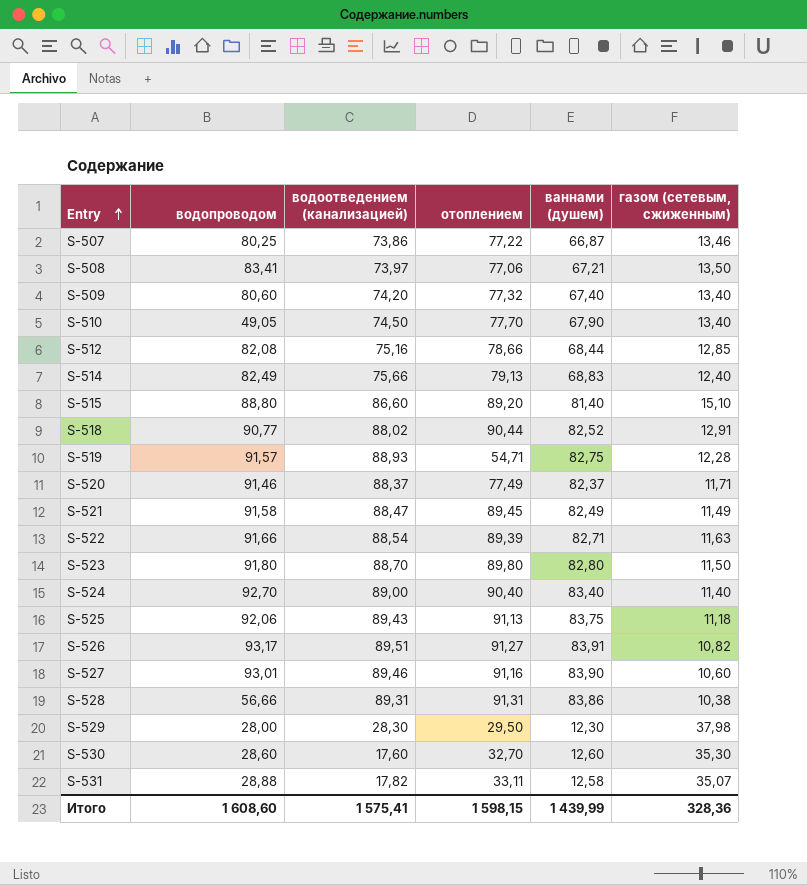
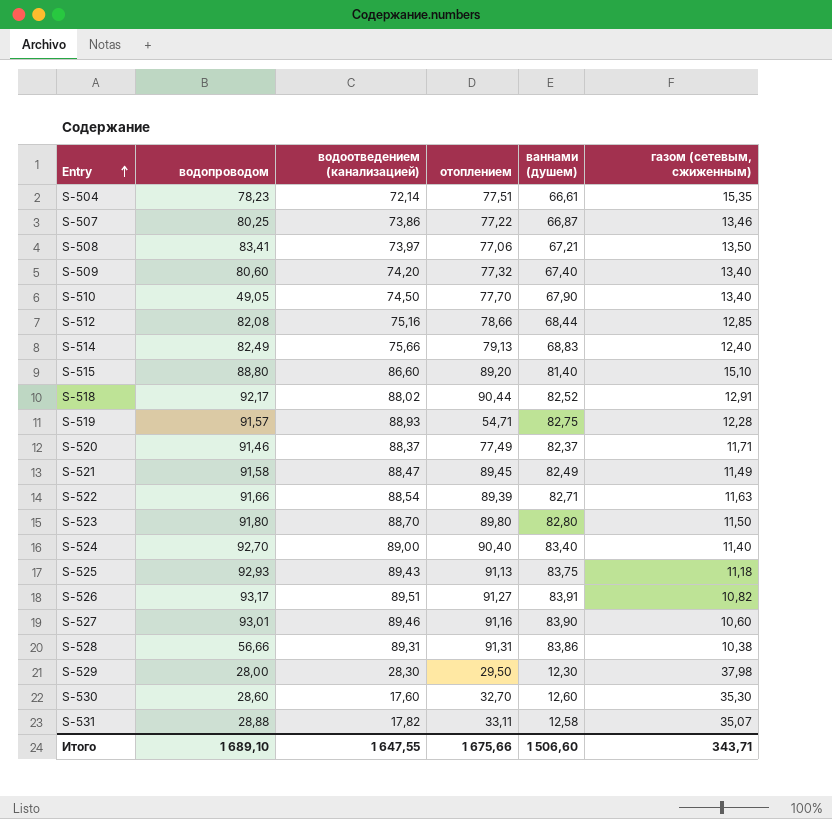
row S-504: none -> 78,23 | 72,14 | 77,51 | 66,61 | 15,35
S-518 | водопроводом: 90,77 -> 92,17
S-525 | водопроводом: 92,06 -> 92,93
Итого | водопроводом: 1 608,60 -> 1 689,10
Итого | водоотведением (канализацией): 1 575,41 -> 1 647,55
Итого | отоплением: 1 598,15 -> 1 675,66
Итого | ваннами (душем): 1 439,99 -> 1 506,60
Итого | газом (сетевым, сжиженным): 328,36 -> 343,71

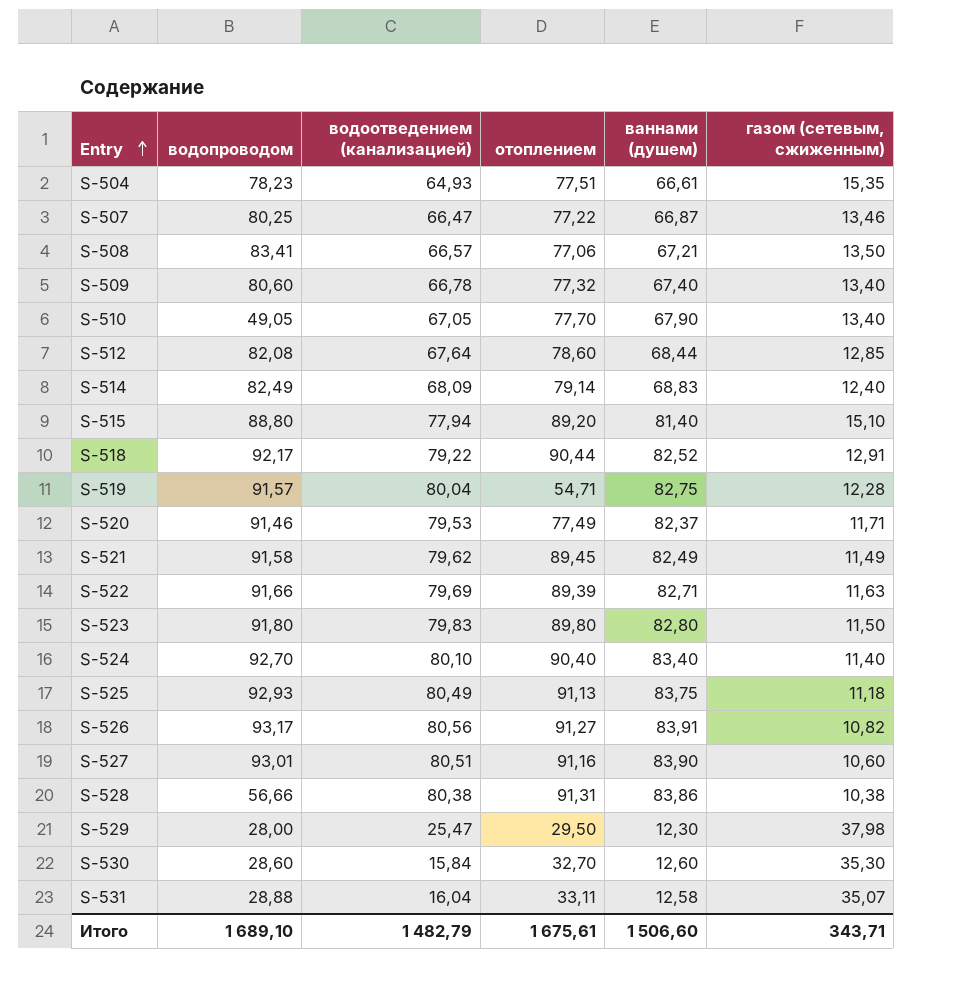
S-504 | водоотведением (канализацией): 72,14 -> 64,93
S-507 | водоотведением (канализацией): 73,86 -> 66,47
S-508 | водоотведением (канализацией): 73,97 -> 66,57
S-509 | водоотведением (канализацией): 74,20 -> 66,78
S-510 | водоотведением (канализацией): 74,50 -> 67,05
S-512 | водоотведением (канализацией): 75,16 -> 67,64
S-512 | отоплением: 78,66 -> 78,60
S-514 | водоотведением (канализацией): 75,66 -> 68,09
S-514 | отоплением: 79,13 -> 79,14
S-515 | водоотведением (канализацией): 86,60 -> 77,94
S-518 | водоотведением (канализацией): 88,02 -> 79,22
S-519 | водоотведением (канализацией): 88,93 -> 80,04
S-520 | водоотведением (канализацией): 88,37 -> 79,53
S-521 | водоотведением (канализацией): 88,47 -> 79,62
S-522 | водоотведением (канализацией): 88,54 -> 79,69
S-523 | водоотведением (канализацией): 88,70 -> 79,83
S-524 | водоотведением (канализацией): 89,00 -> 80,10
S-525 | водоотведением (канализацией): 89,43 -> 80,49
S-526 | водоотведением (канализацией): 89,51 -> 80,56
S-527 | водоотведением (канализацией): 89,46 -> 80,51
S-528 | водоотведением (канализацией): 89,31 -> 80,38
S-529 | водоотведением (канализацией): 28,30 -> 25,47
S-530 | водоотведением (канализацией): 17,60 -> 15,84
S-531 | водоотведением (канализацией): 17,82 -> 16,04
Итого | водоотведением (канализацией): 1 647,55 -> 1 482,79
Итого | отоплением: 1 675,66 -> 1 675,61

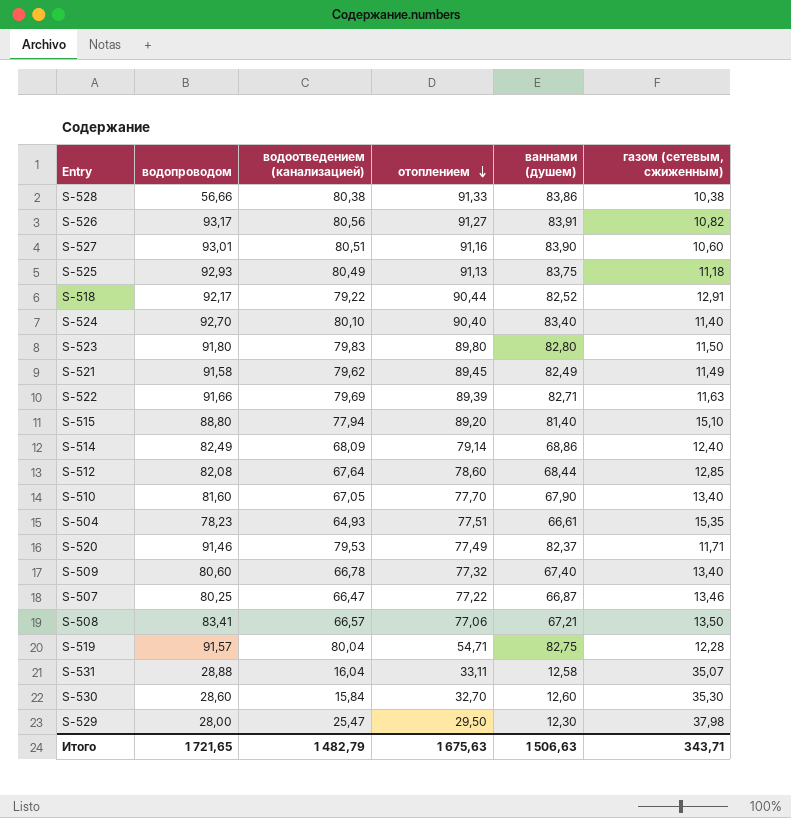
row order: Entry ascending -> отоплением descending
S-528 | отоплением: 91,31 -> 91,33
S-514 | ваннами (душем): 68,83 -> 68,86
S-510 | водопроводом: 49,05 -> 81,60
Итого | водопроводом: 1 689,10 -> 1 721,65
Итого | отоплением: 1 675,61 -> 1 675,63
Итого | ваннами (душем): 1 506,60 -> 1 506,63

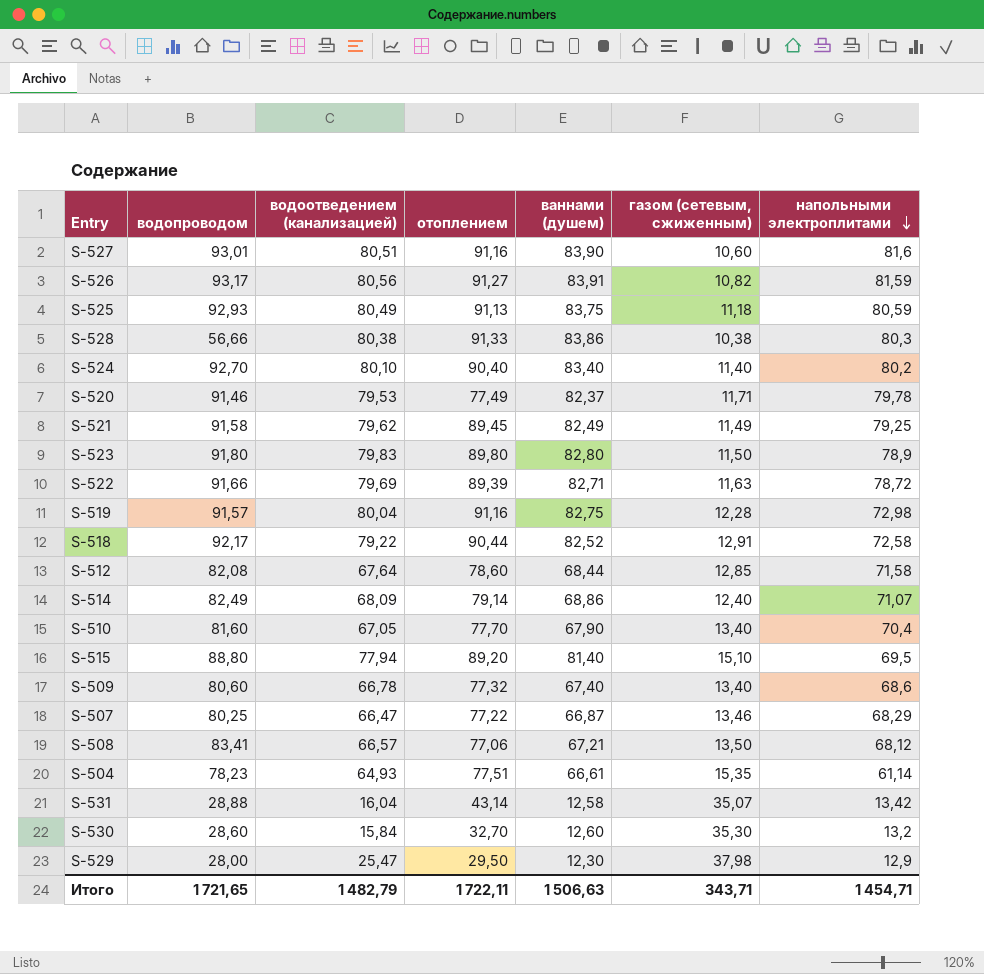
row order: отоплением descending -> напольными электроплитами descending
column напольными электроплитами | position: none -> 7
S-519 | отоплением: 54,71 -> 91,16
S-531 | отоплением: 33,11 -> 43,14
Итого | отоплением: 1 675,63 -> 1 722,11

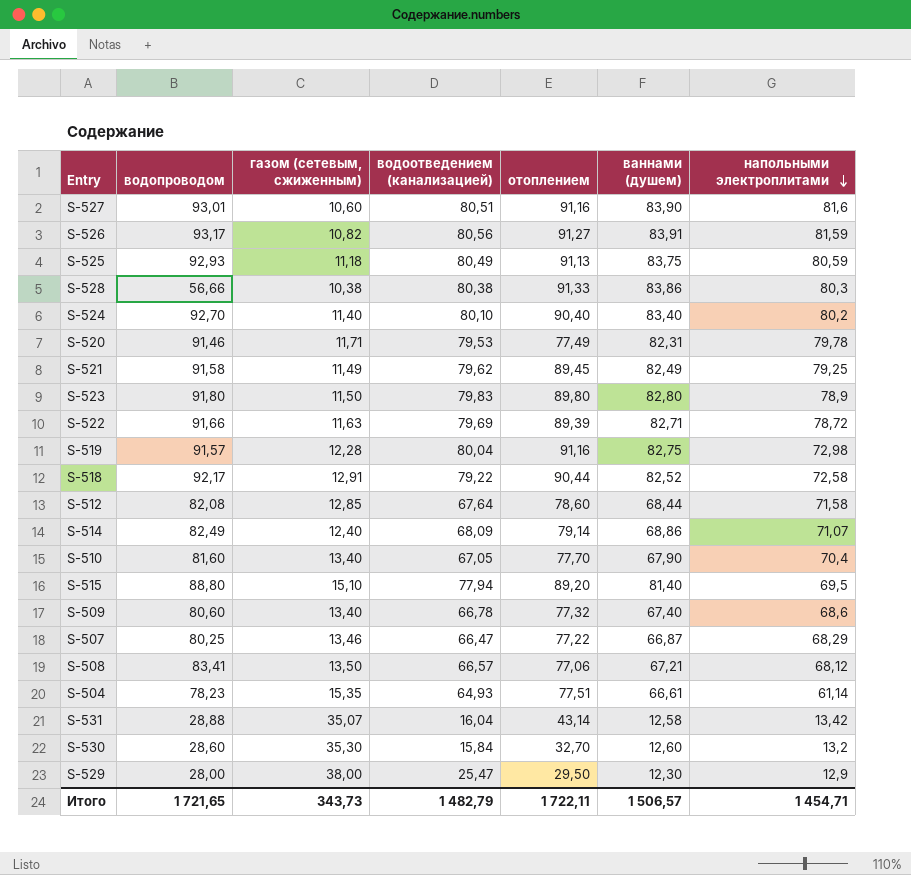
column газом (сетевым, сжиженным) | position: 6 -> 3
S-520 | ваннами (душем): 82,37 -> 82,31
S-529 | газом (сетевым, сжиженным): 37,98 -> 38,00
Итого | газом (сетевым, сжиженным): 343,71 -> 343,73
Итого | ваннами (душем): 1 506,63 -> 1 506,57

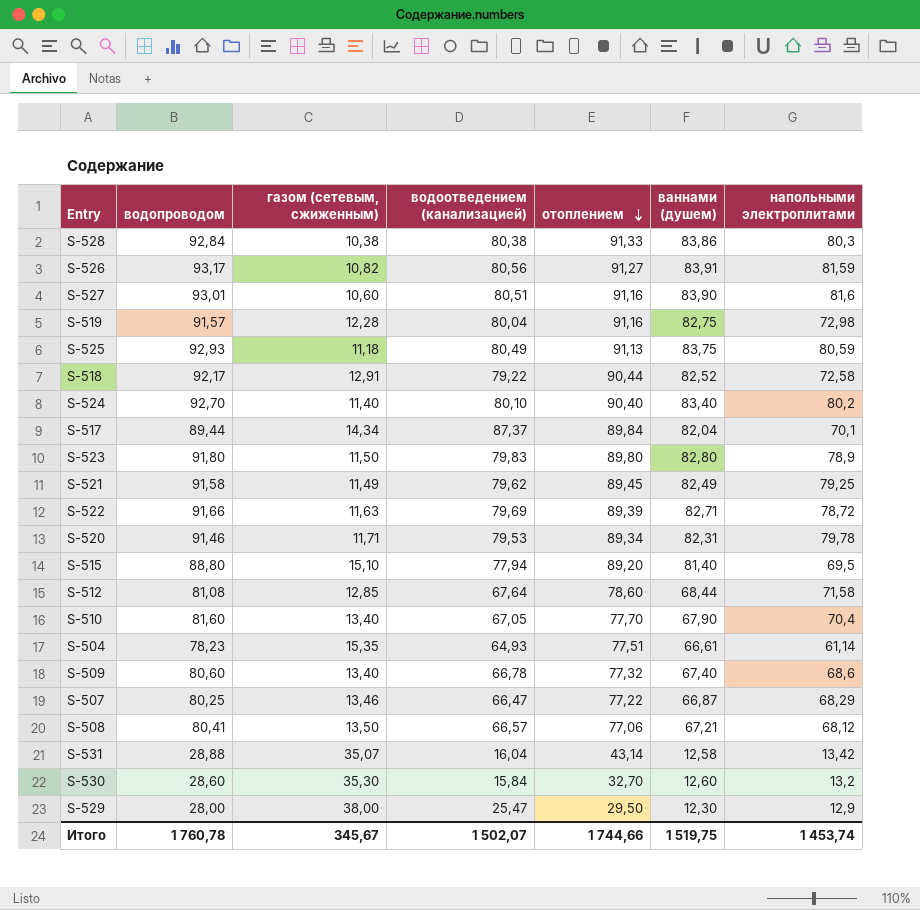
row order: напольными электроплитами descending -> отоплением descending
row S-514: 82,49 | 12,40 | 68,09 | 79,14 | 68,86 | 71,07 -> none
S-528 | водопроводом: 56,66 -> 92,84
row S-517: none -> 89,44 | 14,34 | 87,37 | 89,84 | 82,04 | 70,1
S-520 | отоплением: 77,49 -> 89,34
S-512 | водопроводом: 82,08 -> 81,08
S-508 | водопроводом: 83,41 -> 80,41
Итого | водопроводом: 1 721,65 -> 1 760,78
Итого | газом (сетевым, сжиженным): 343,73 -> 345,67
Итого | водоотведением (канализацией): 1 482,79 -> 1 502,07
Итого | отоплением: 1 722,11 -> 1 744,66
Итого | ваннами (душем): 1 506,57 -> 1 519,75
Итого | напольными электроплитами: 1 454,71 -> 1 453,74

